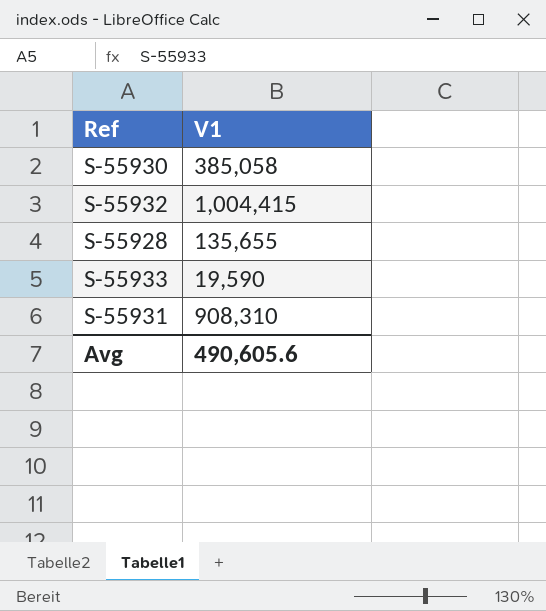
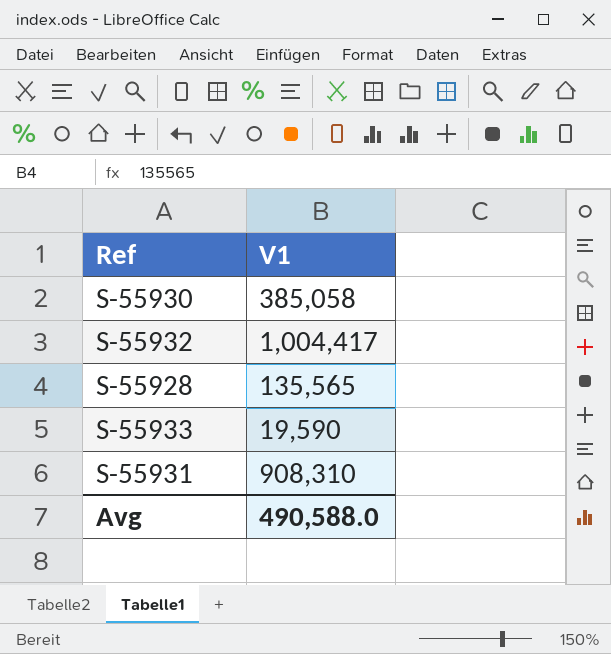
S-55932 | V1: 1,004,415 -> 1,004,417
S-55928 | V1: 135,655 -> 135,565
Avg | V1: 490,605.6 -> 490,588.0

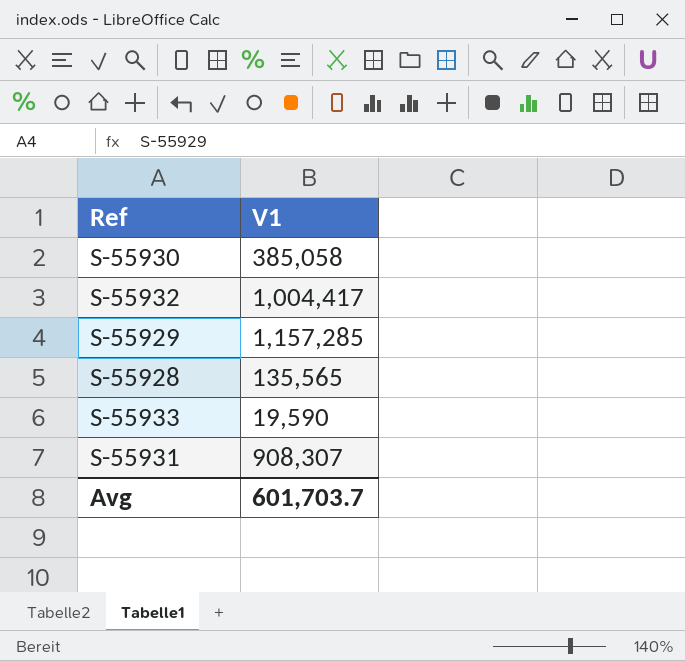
row S-55929: none -> 1,157,285
S-55931 | V1: 908,310 -> 908,307
Avg | V1: 490,588.0 -> 601,703.7

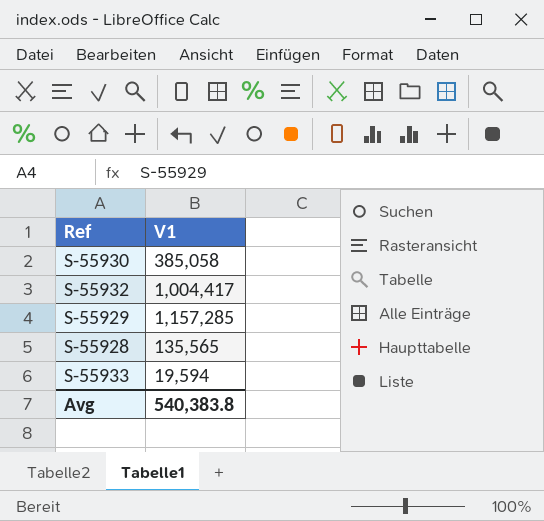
row S-55931: 908,307 -> none
S-55933 | V1: 19,590 -> 19,594
Avg | V1: 601,703.7 -> 540,383.8

